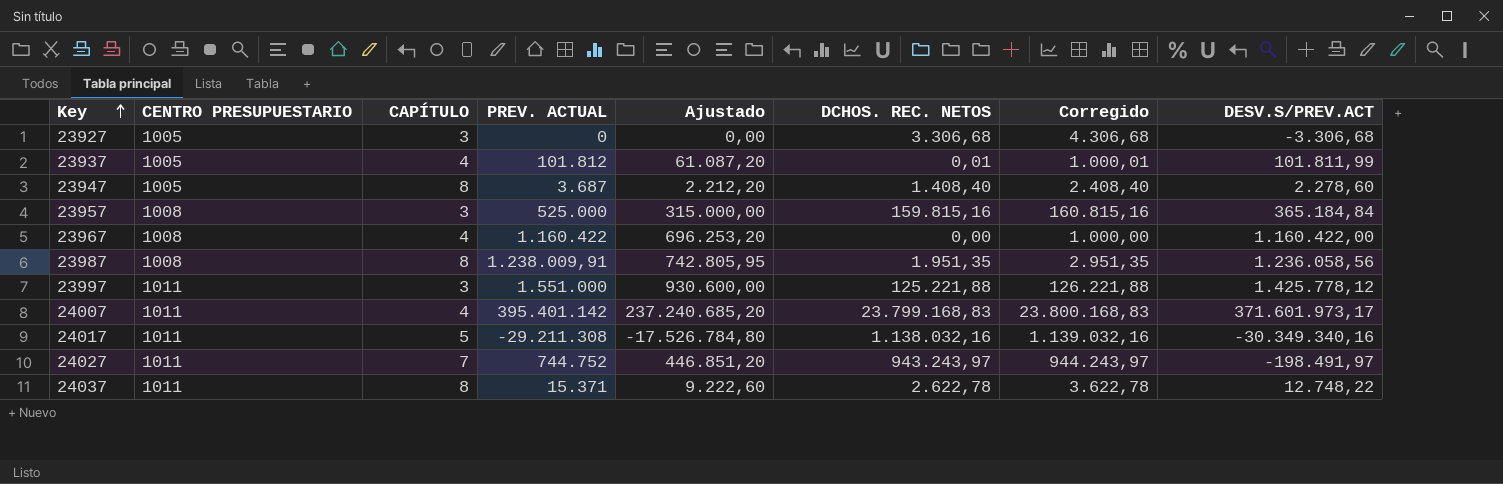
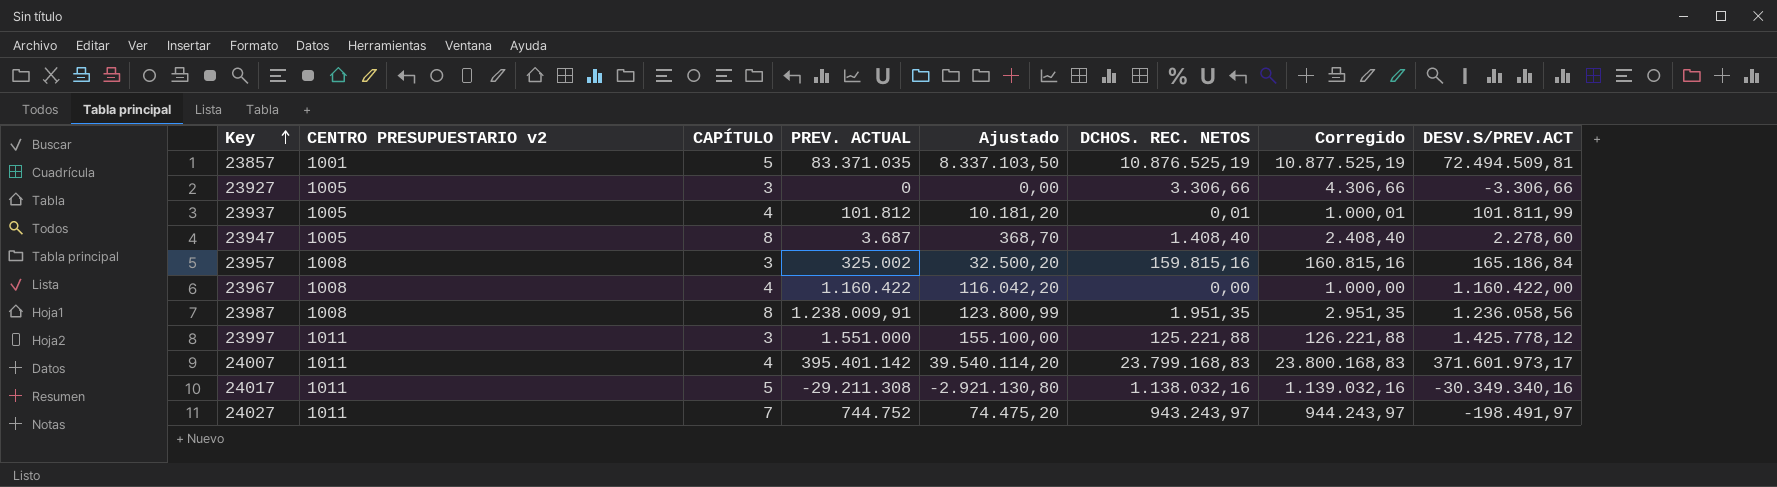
column name: CENTRO PRESUPUESTARIO -> CENTRO PRESUPUESTARIO v2
column Ajustado | formula: [PREV. ACTUAL] * 0,6 -> [PREV. ACTUAL] * 0,1
row 24037: 1011 | 8 | 15.371 | 9.222,60 | 2.622,78 | 3.622,78 | 12.748,22 -> none
row 23857: none -> 1001 | 5 | 83.371.035 | 8.337.103,50 | 10.876.525,19 | 10.877.525,19 | 72.494.509,81
23927 | DCHOS. REC. NETOS: 3.306,68 -> 3.306,66
23927 | Corregido: 4.306,68 -> 4.306,66
23927 | DESV.S/PREV.ACT: -3.306,68 -> -3.306,66
23957 | PREV. ACTUAL: 525.000 -> 325.002
23957 | DESV.S/PREV.ACT: 365.184,84 -> 165.186,84

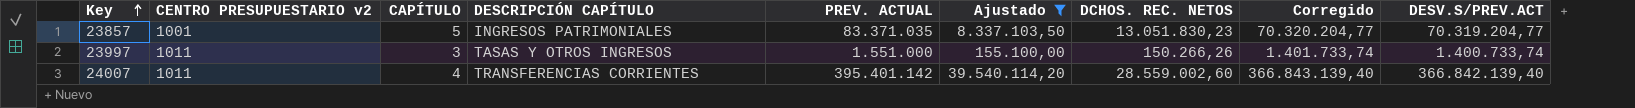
filter: none -> Ajustado >= 155.100,00
column DESCRIPCIÓN CAPÍTULO | position: none -> 4
column Corregido | formula: [DCHOS. REC. NETOS] + 1000 -> [DESV.S/PREV.ACT] + 1000
23857 | DCHOS. REC. NETOS: 10.876.525,19 -> 13.051.830,23
23857 | DESV.S/PREV.ACT: 72.494.509,81 -> 70.319.204,77
23997 | DCHOS. REC. NETOS: 125.221,88 -> 150.266,26
23997 | DESV.S/PREV.ACT: 1.425.778,12 -> 1.400.733,74
24007 | DCHOS. REC. NETOS: 23.799.168,83 -> 28.559.002,60
24007 | DESV.S/PREV.ACT: 371.601.973,17 -> 366.842.139,40

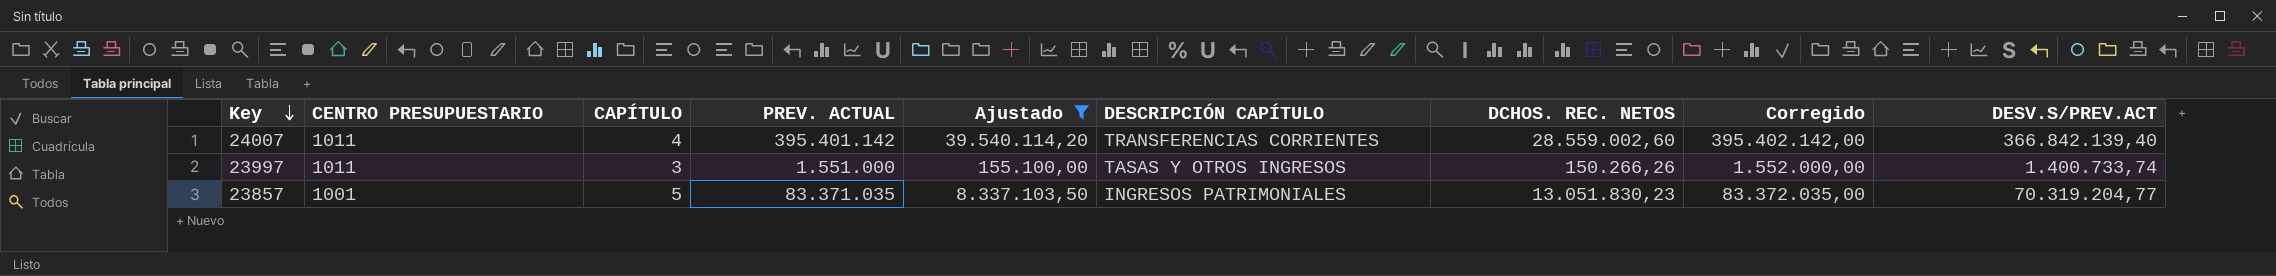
row order: Key ascending -> Key descending
column name: CENTRO PRESUPUESTARIO v2 -> CENTRO PRESUPUESTARIO
column DESCRIPCIÓN CAPÍTULO | position: 4 -> 6
column Corregido | formula: [DESV.S/PREV.ACT] + 1000 -> [PREV. ACTUAL] + 1000

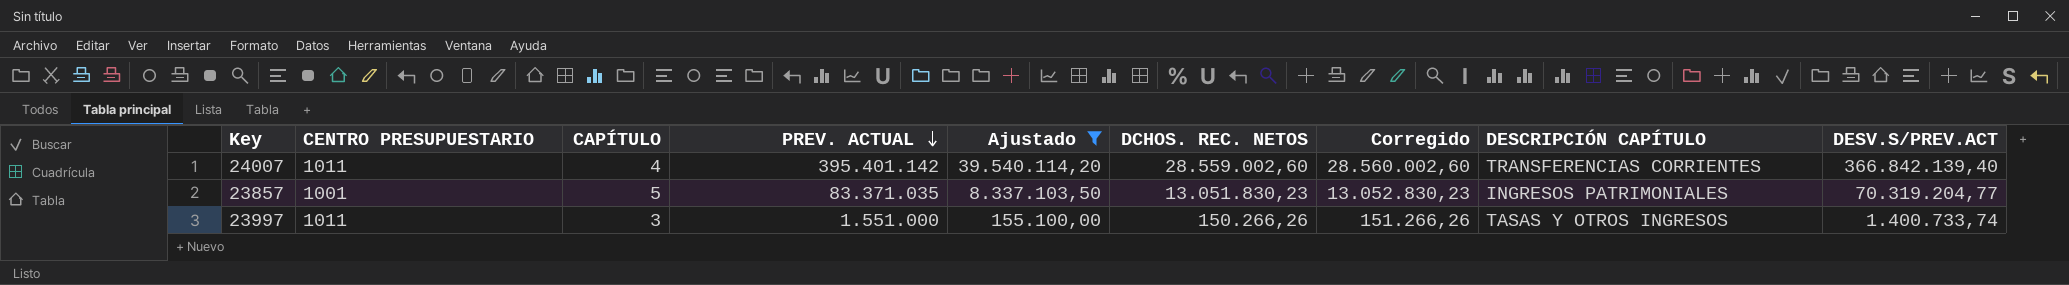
row order: Key descending -> PREV. ACTUAL descending
column Corregido | formula: [PREV. ACTUAL] + 1000 -> [DCHOS. REC. NETOS] + 1000
column DESCRIPCIÓN CAPÍTULO | position: 6 -> 8

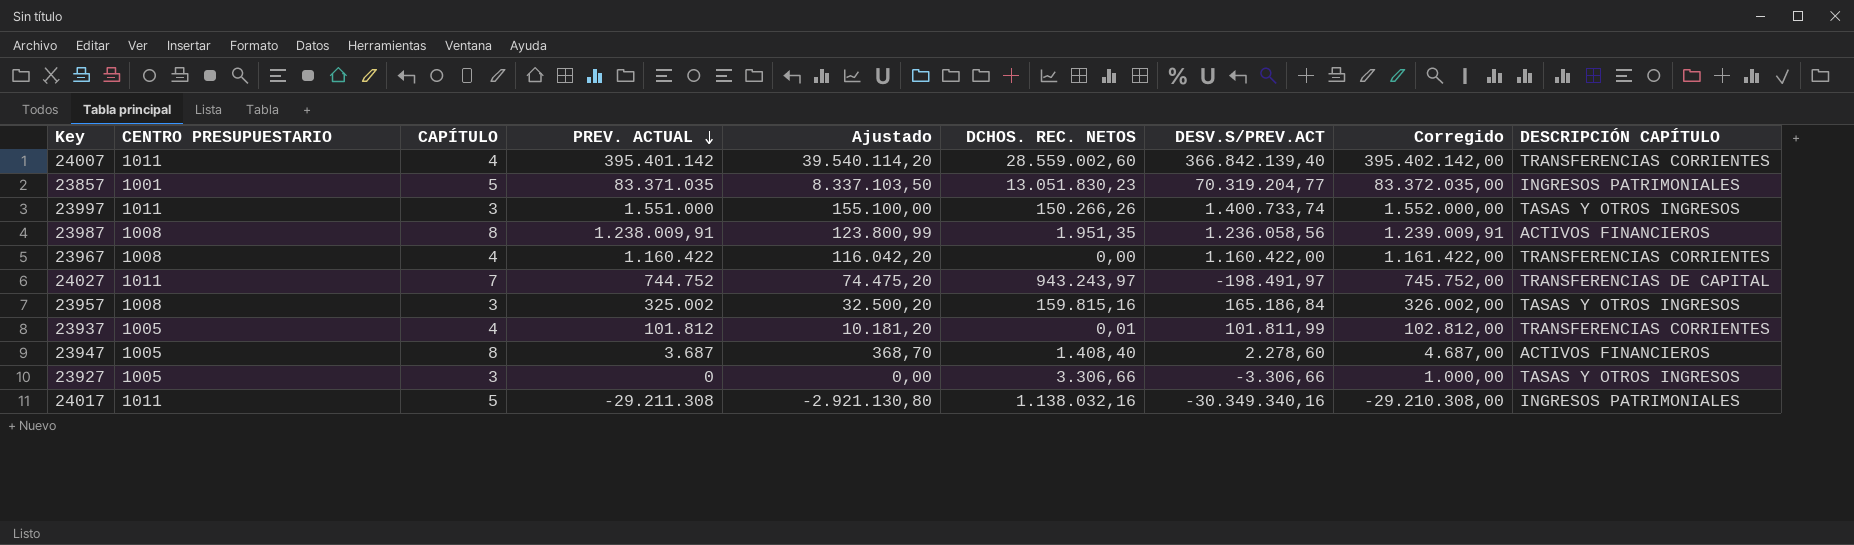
filter: Ajustado >= 155.100,00 -> none
column DESV.S/PREV.ACT | position: 9 -> 7
column Corregido | formula: [DCHOS. REC. NETOS] + 1000 -> [PREV. ACTUAL] + 1000

